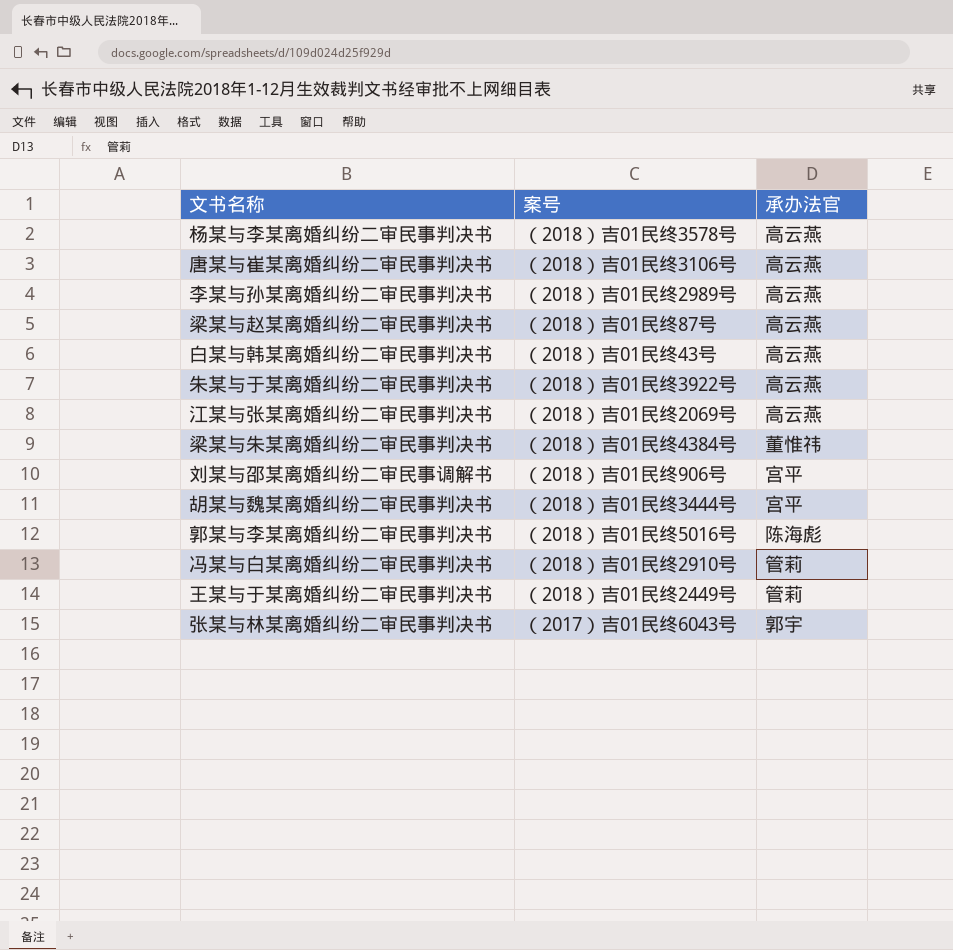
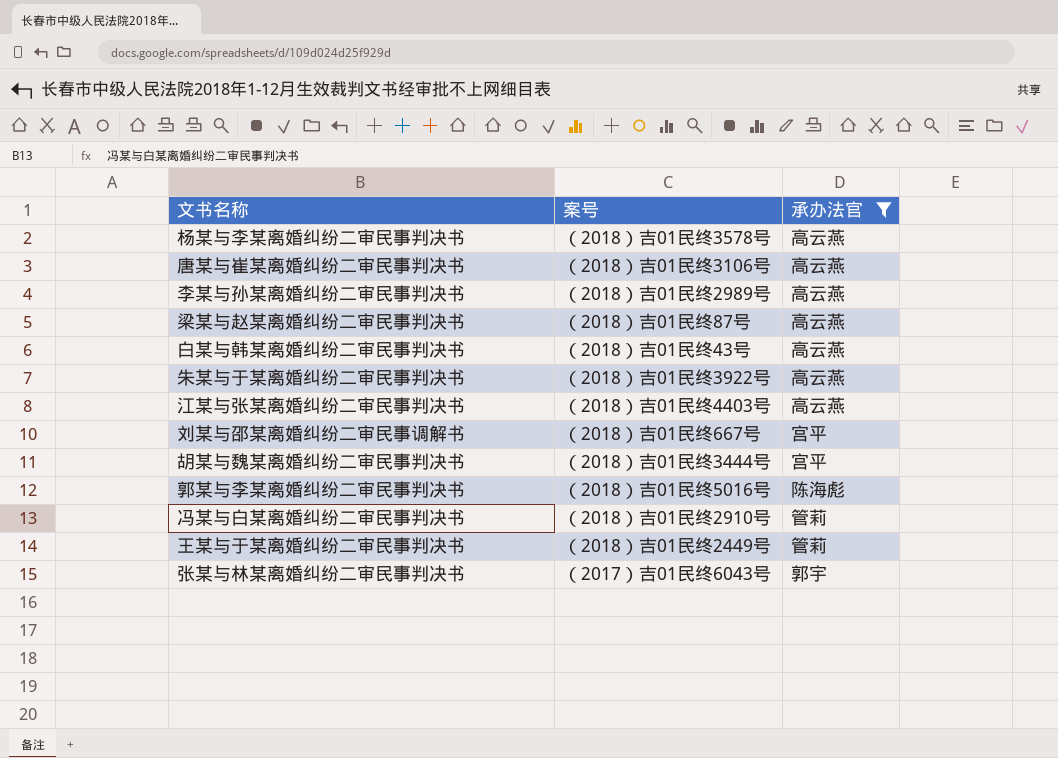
filter: none -> 承办法官 != 董惟祎
江某与张某离婚纠纷二审民事判决书 | 案号: （2018）吉01民终2069号 -> （2018）吉01民终4403号
刘某与邵某离婚纠纷二审民事调解书 | 案号: （2018）吉01民终906号 -> （2018）吉01民终667号

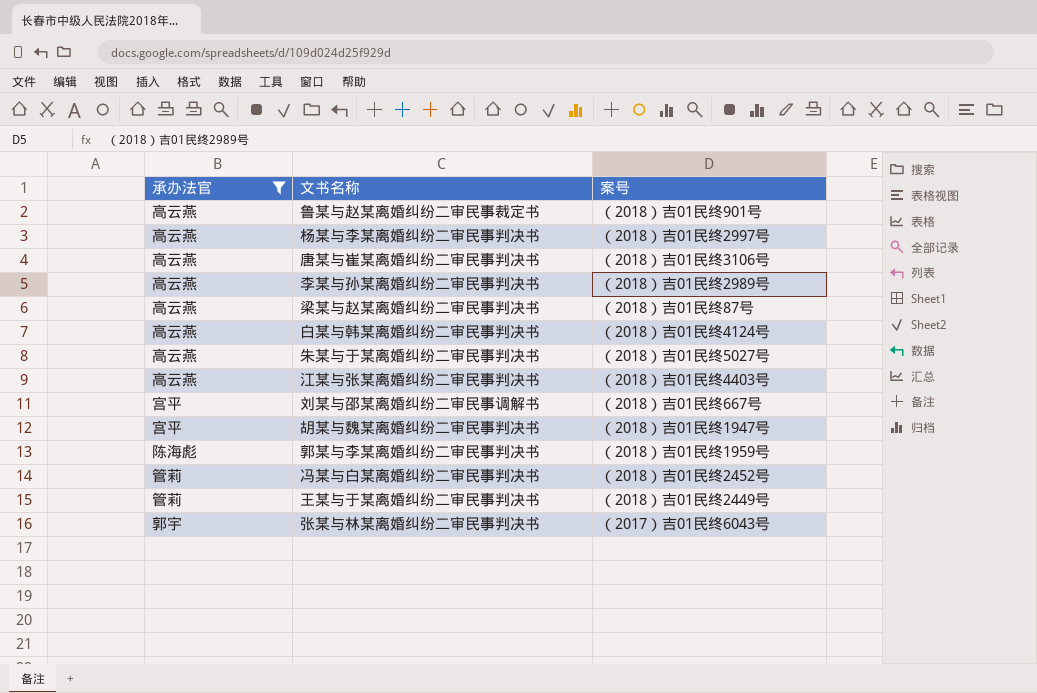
column 承办法官 | position: 3 -> 1
row 鲁某与赵某离婚纠纷二审民事裁定书: none -> 高云燕 | （2018）吉01民终901号
杨某与李某离婚纠纷二审民事判决书 | 案号: （2018）吉01民终3578号 -> （2018）吉01民终2997号
白某与韩某离婚纠纷二审民事判决书 | 案号: （2018）吉01民终43号 -> （2018）吉01民终4124号
朱某与于某离婚纠纷二审民事判决书 | 案号: （2018）吉01民终3922号 -> （2018）吉01民终5027号
胡某与魏某离婚纠纷二审民事判决书 | 案号: （2018）吉01民终3444号 -> （2018）吉01民终1947号
郭某与李某离婚纠纷二审民事判决书 | 案号: （2018）吉01民终5016号 -> （2018）吉01民终1959号
冯某与白某离婚纠纷二审民事判决书 | 案号: （2018）吉01民终2910号 -> （2018）吉01民终2452号

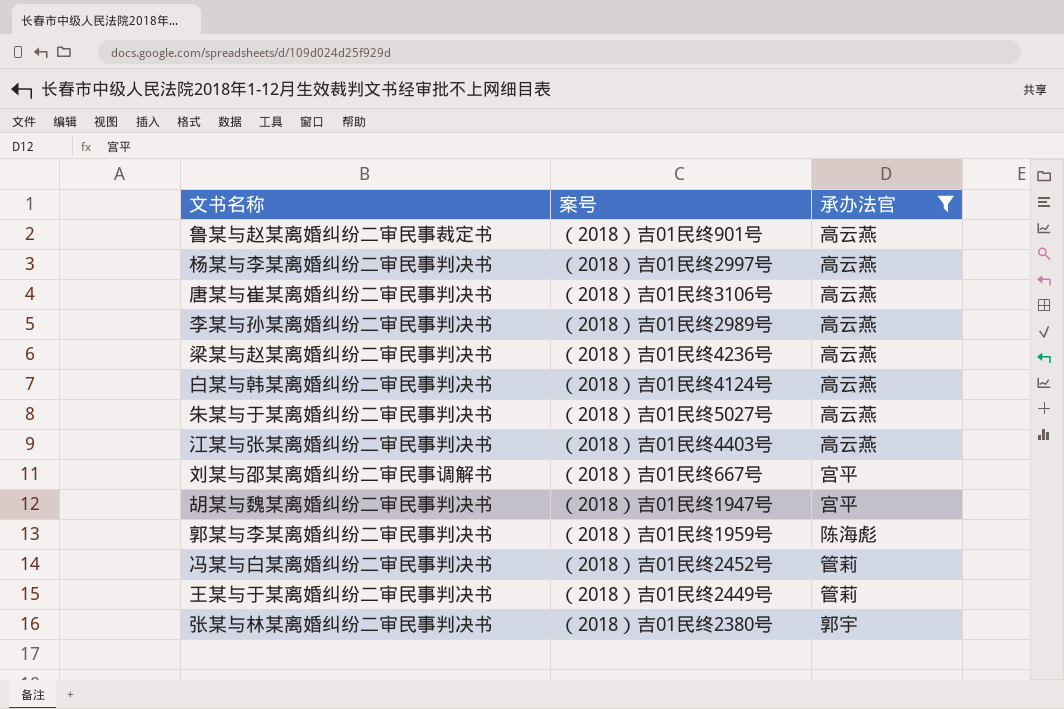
column 承办法官 | position: 1 -> 3
梁某与赵某离婚纠纷二审民事判决书 | 案号: （2018）吉01民终87号 -> （2018）吉01民终4236号
张某与林某离婚纠纷二审民事判决书 | 案号: （2017）吉01民终6043号 -> （2018）吉01民终2380号

